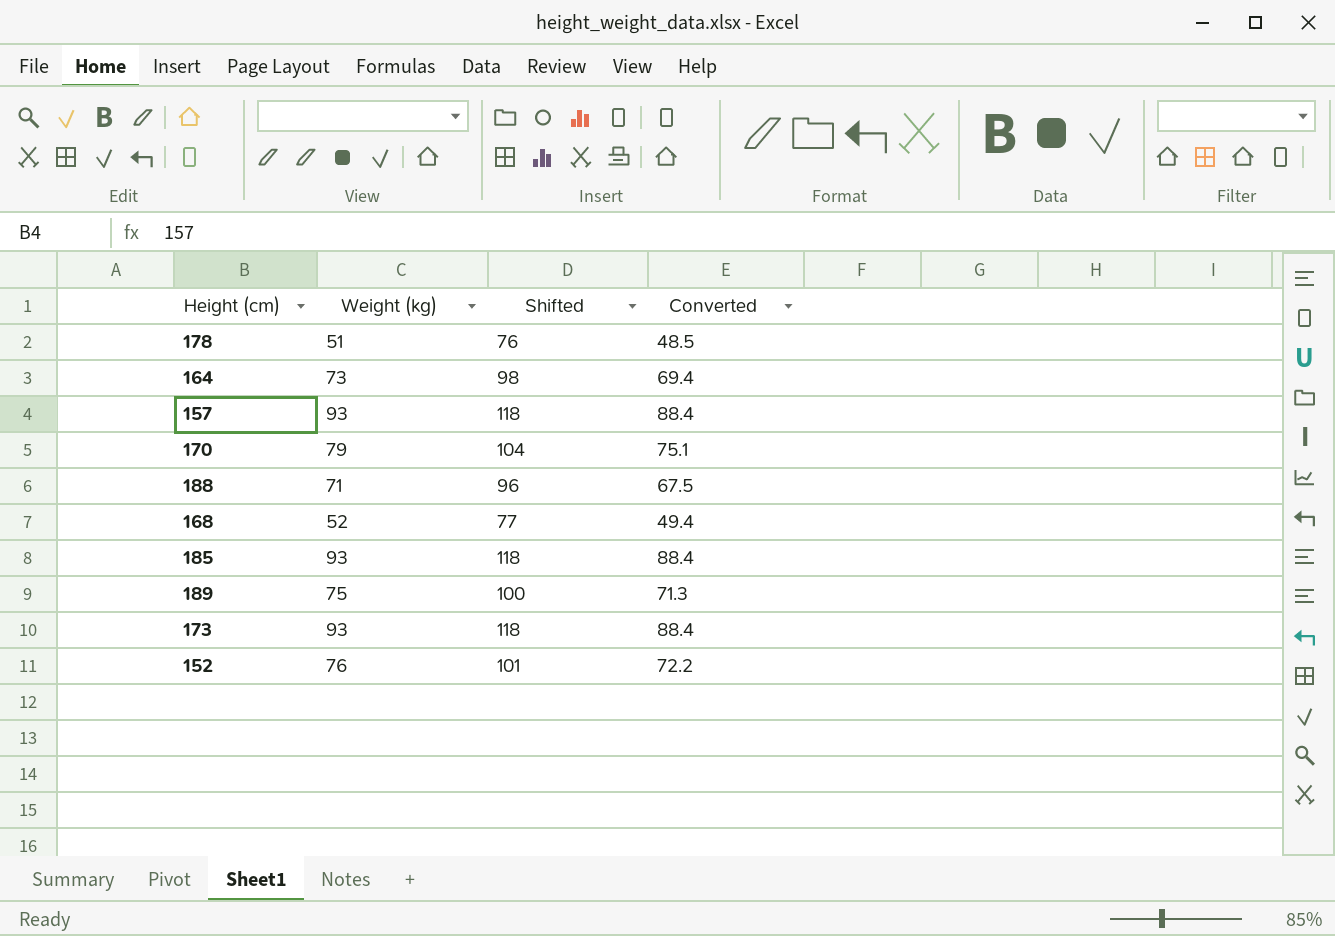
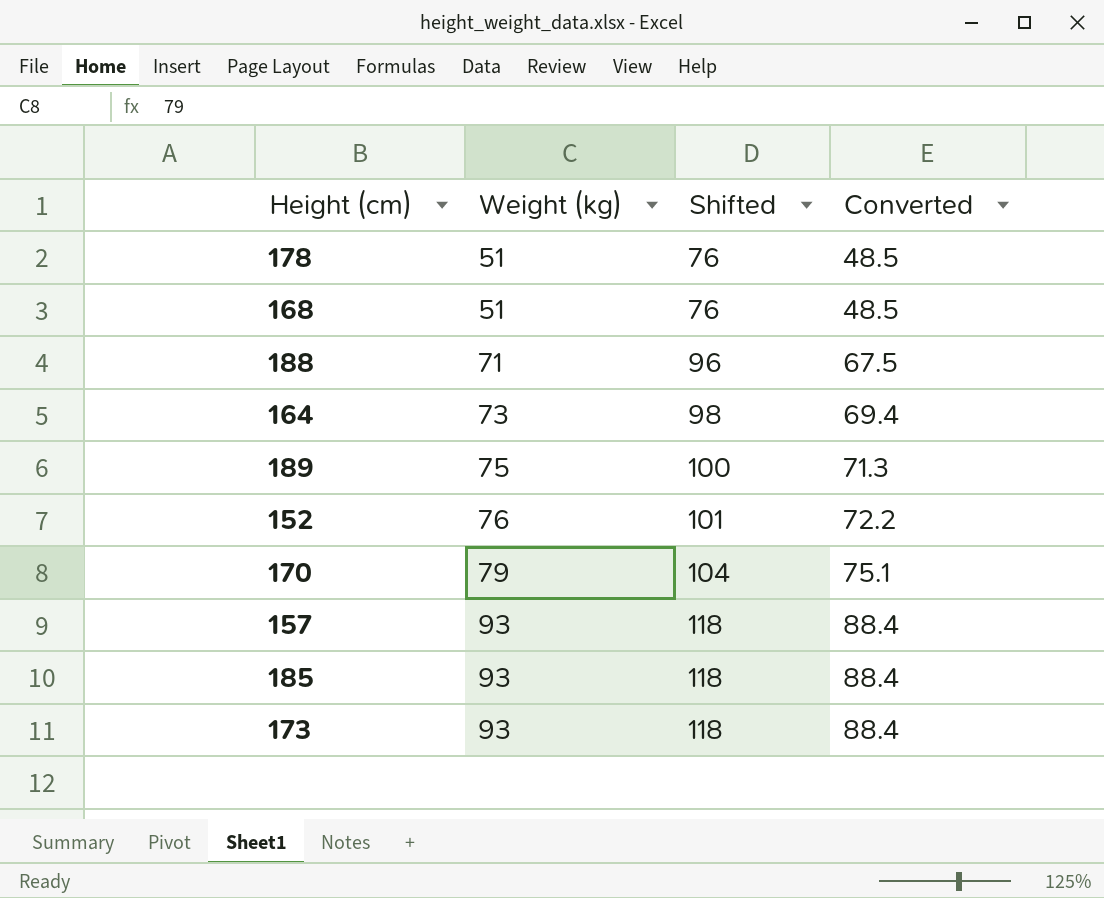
row order: none -> Weight (kg) ascending
168 | Weight (kg): 52 -> 51
168 | Shifted: 77 -> 76
168 | Converted: 49.4 -> 48.5

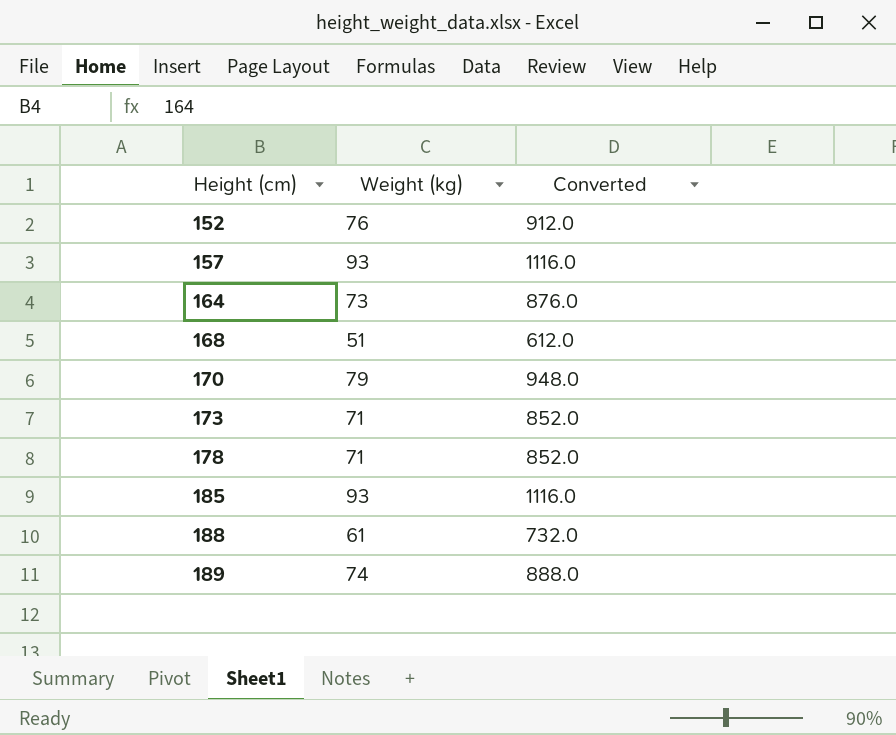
row order: Weight (kg) ascending -> Height (cm) ascending
column Shifted | formula: [Weight (kg)] + 25 -> none
column Converted | formula: [Weight (kg)] * 0.95 -> [Weight (kg)] * 12
173 | Weight (kg): 93 -> 71
178 | Weight (kg): 51 -> 71
188 | Weight (kg): 71 -> 61
189 | Weight (kg): 75 -> 74

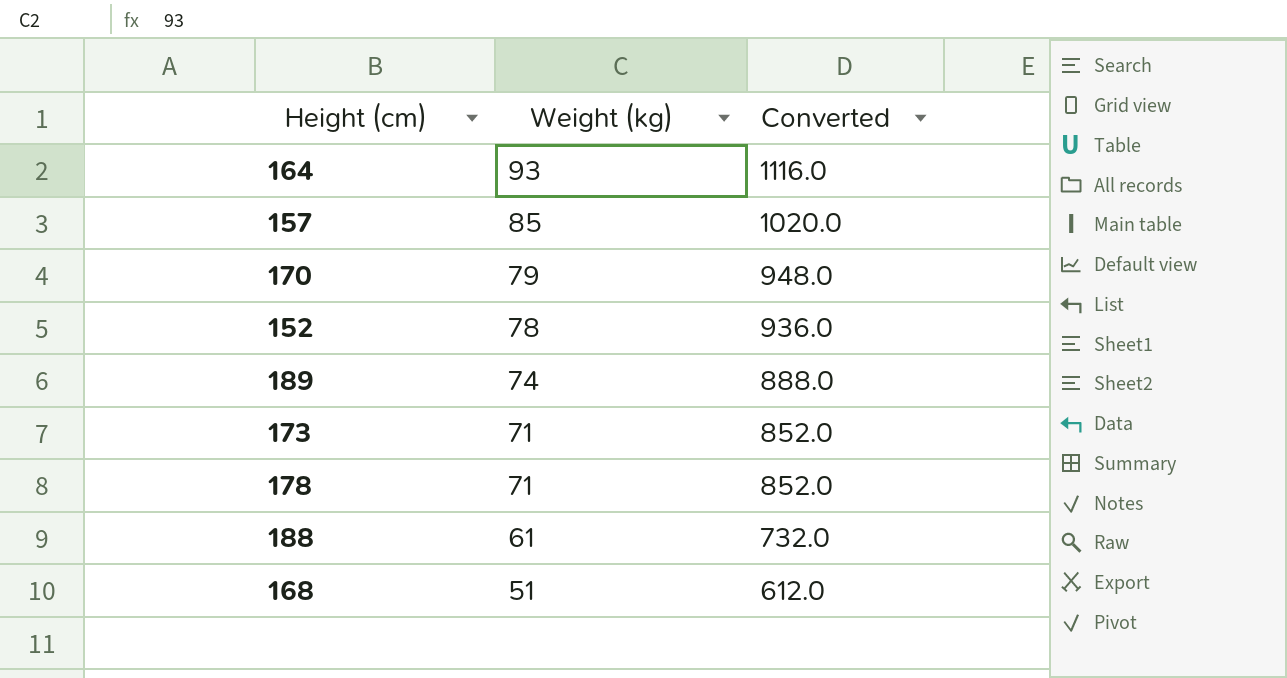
row order: Height (cm) ascending -> Weight (kg) descending
row 185: 93 | 1116.0 -> none
164 | Weight (kg): 73 -> 93
164 | Converted: 876.0 -> 1116.0
157 | Weight (kg): 93 -> 85
157 | Converted: 1116.0 -> 1020.0
152 | Weight (kg): 76 -> 78
152 | Converted: 912.0 -> 936.0

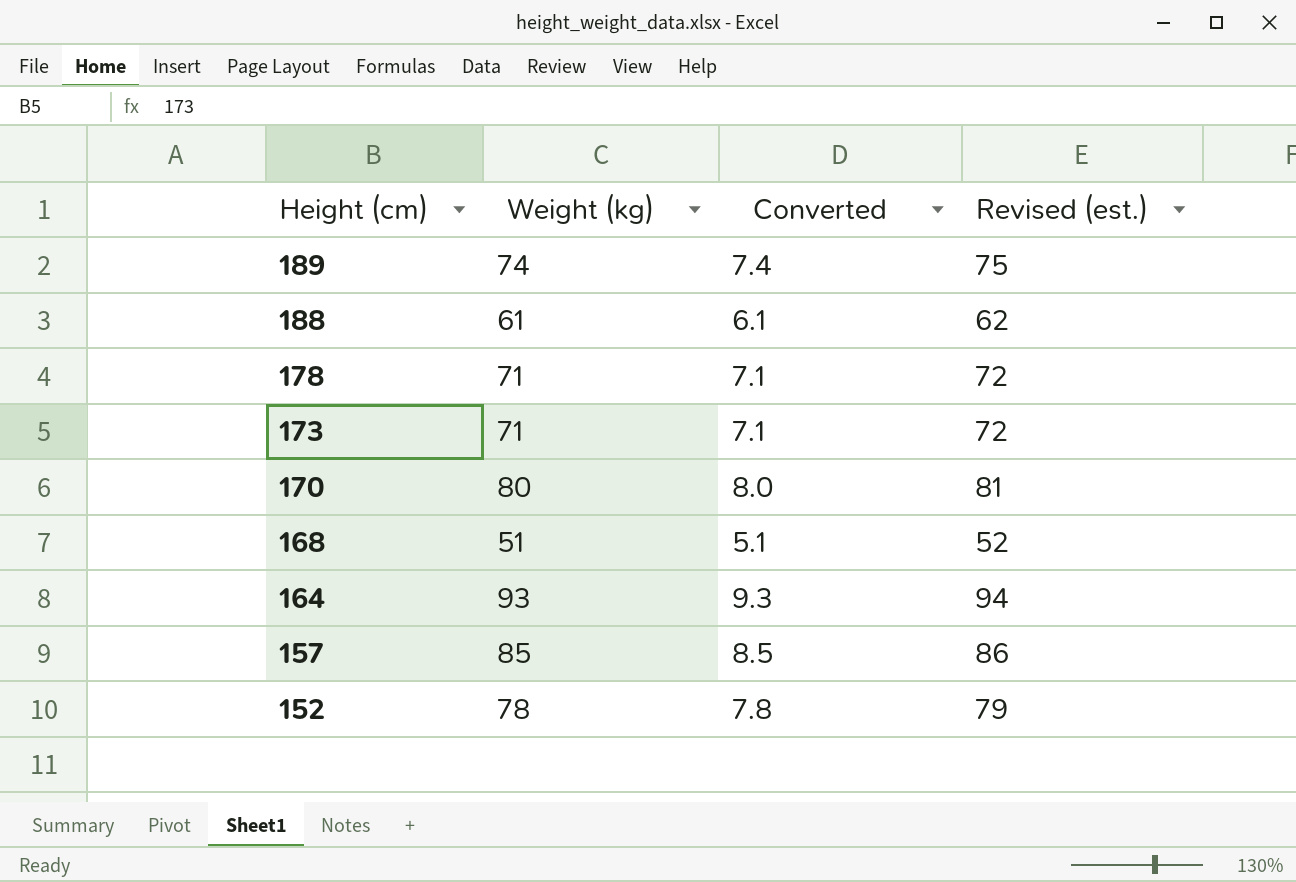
row order: Weight (kg) descending -> Height (cm) descending
column Converted | formula: [Weight (kg)] * 12 -> [Weight (kg)] * 0.1
column Revised (est.) | formula: none -> [Weight (kg)] + 1
170 | Weight (kg): 79 -> 80

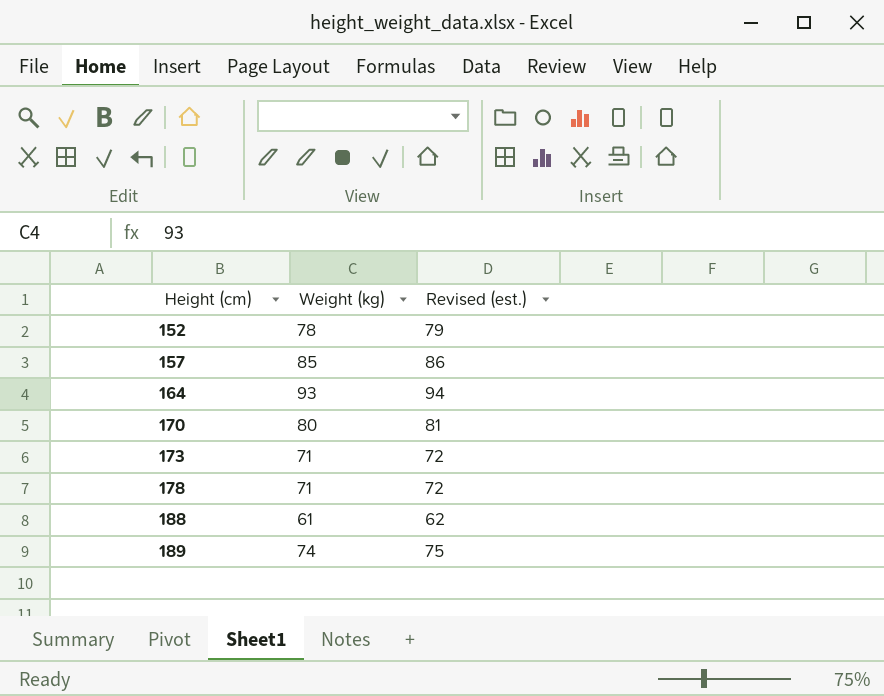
row order: Height (cm) descending -> Height (cm) ascending
column Converted | formula: [Weight (kg)] * 0.1 -> none
row 168: 51 | 5.1 | 52 -> none

